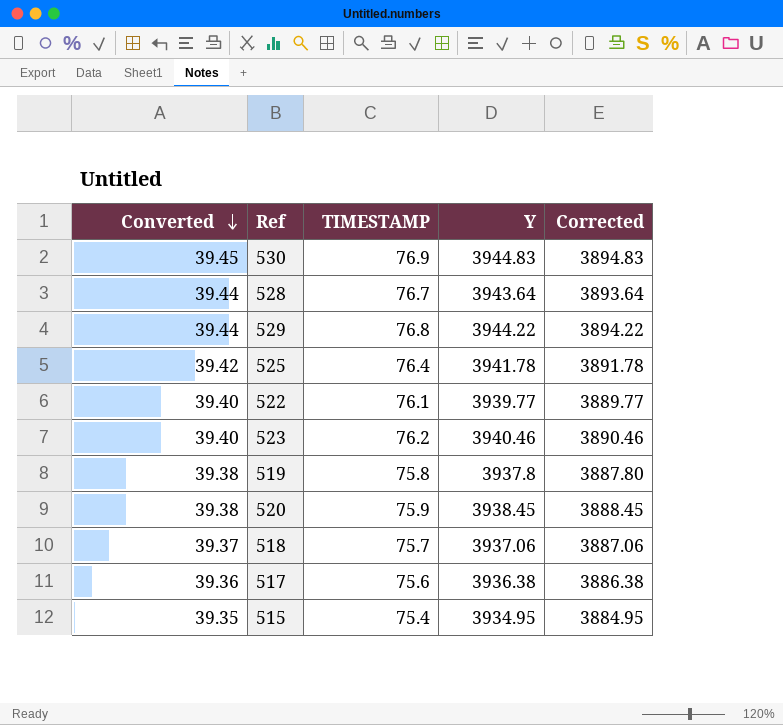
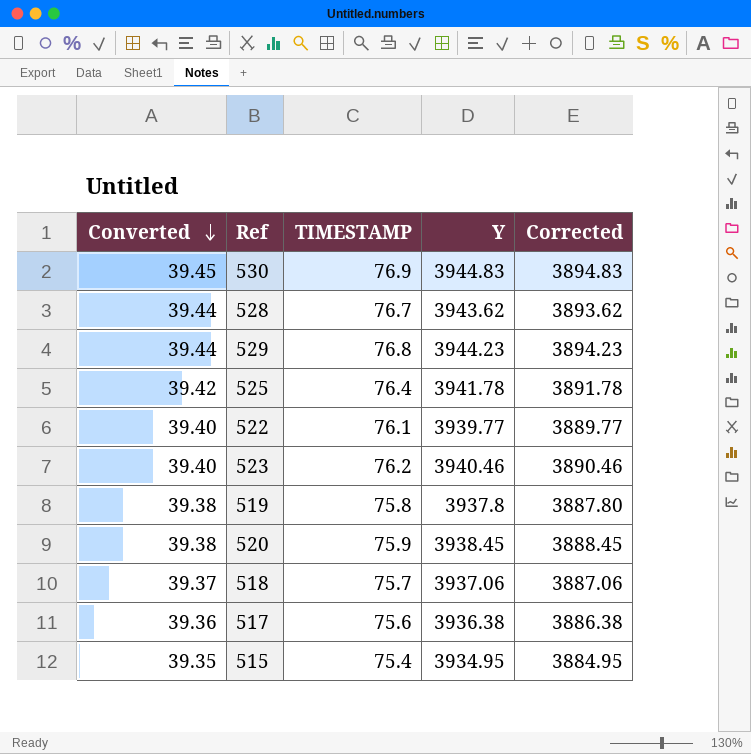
528 | Y: 3943.64 -> 3943.62
528 | Corrected: 3893.64 -> 3893.62
529 | Y: 3944.22 -> 3944.23
529 | Corrected: 3894.22 -> 3894.23

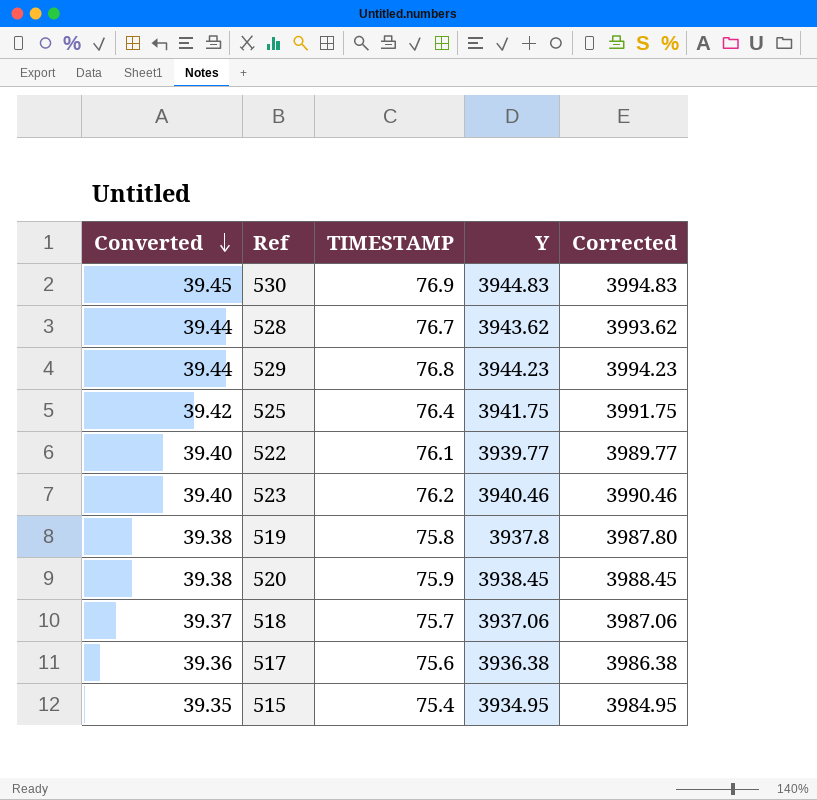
column Corrected | formula: [Y] - 50 -> [Y] + 50
525 | Y: 3941.78 -> 3941.75

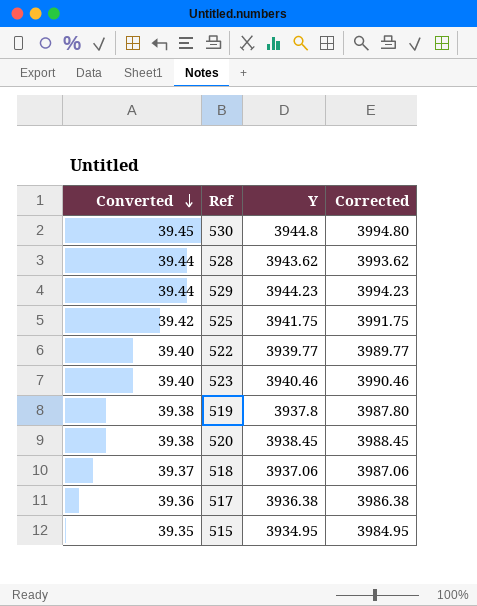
column TIMESTAMP | position: 3 -> none
530 | Y: 3944.83 -> 3944.8
530 | Corrected: 3994.83 -> 3994.80

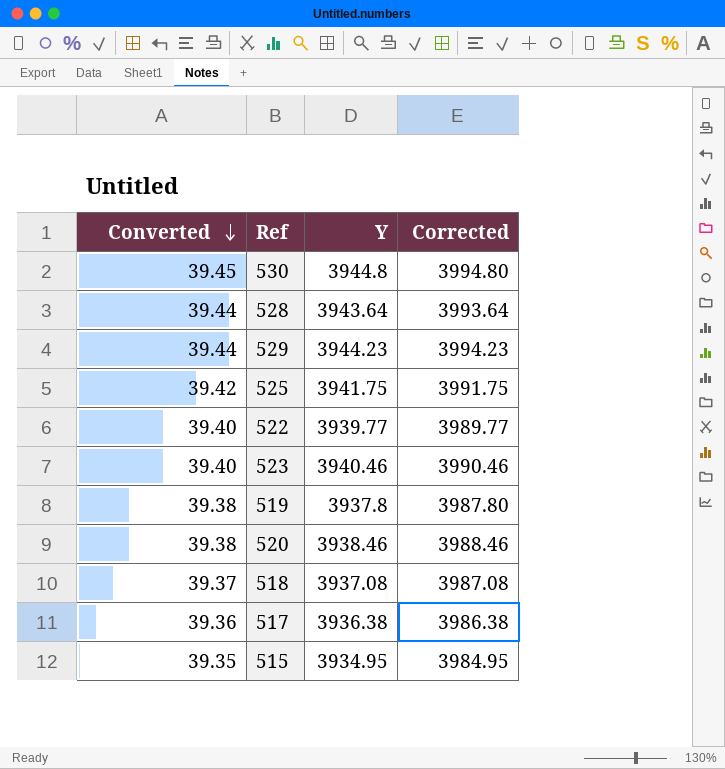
528 | Y: 3943.62 -> 3943.64
528 | Corrected: 3993.62 -> 3993.64
520 | Y: 3938.45 -> 3938.46
520 | Corrected: 3988.45 -> 3988.46
518 | Y: 3937.06 -> 3937.08
518 | Corrected: 3987.06 -> 3987.08

